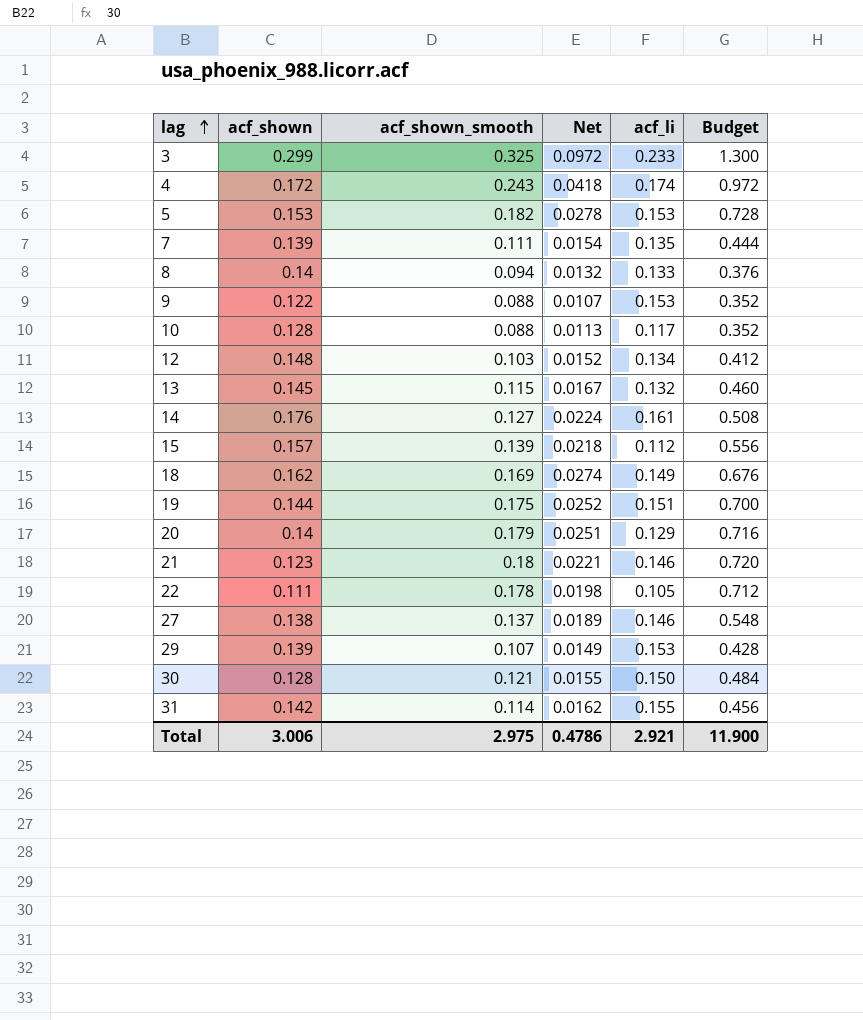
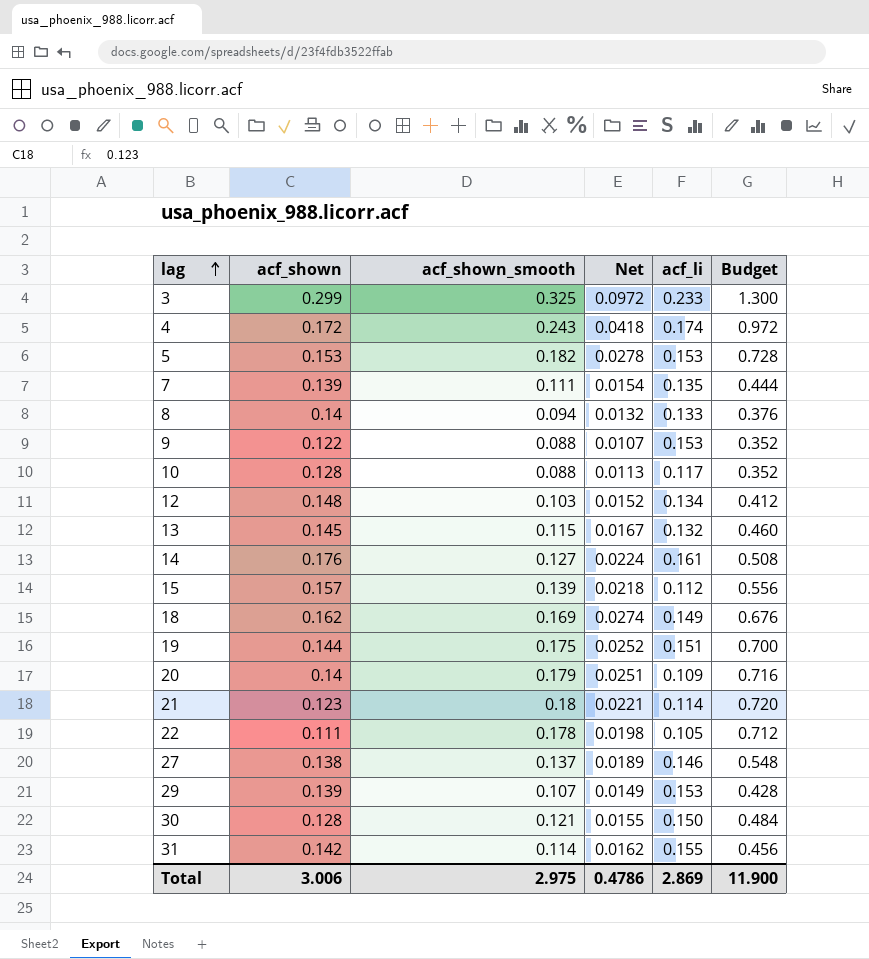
20 | acf_li: 0.129 -> 0.109
21 | acf_li: 0.146 -> 0.114
Total | acf_li: 2.921 -> 2.869

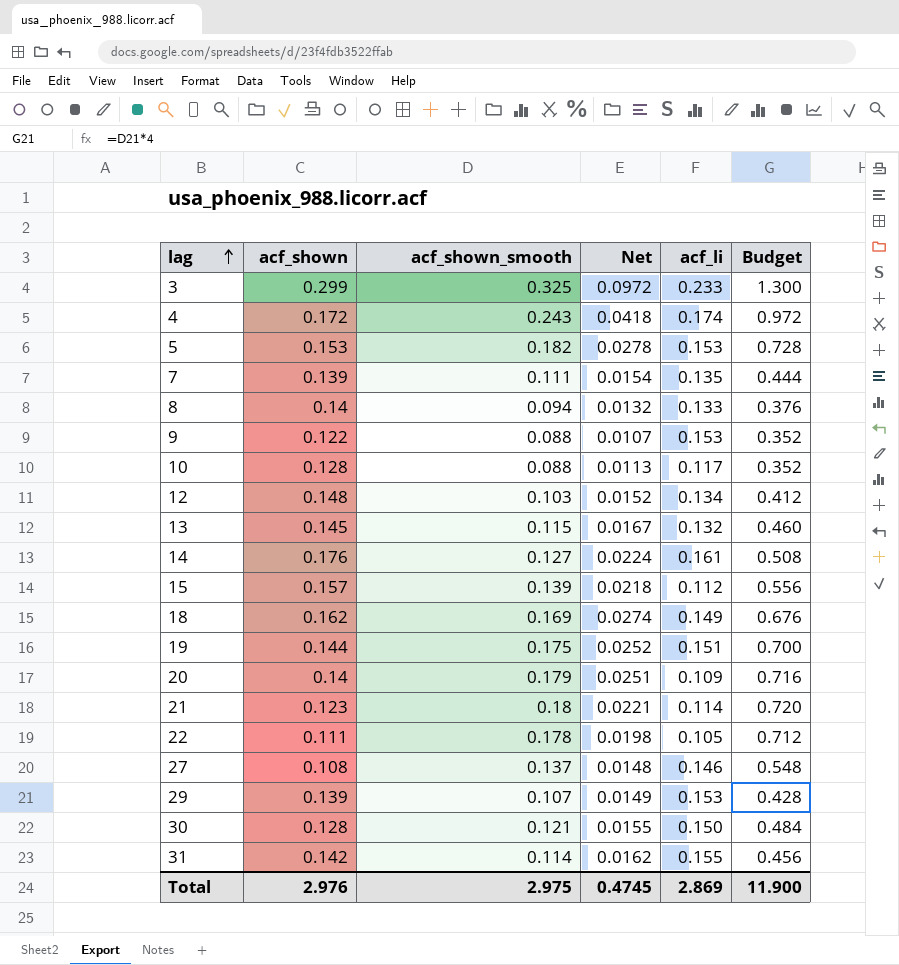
27 | acf_shown: 0.138 -> 0.108
27 | Net: 0.0189 -> 0.0148
Total | acf_shown: 3.006 -> 2.976
Total | Net: 0.4786 -> 0.4745

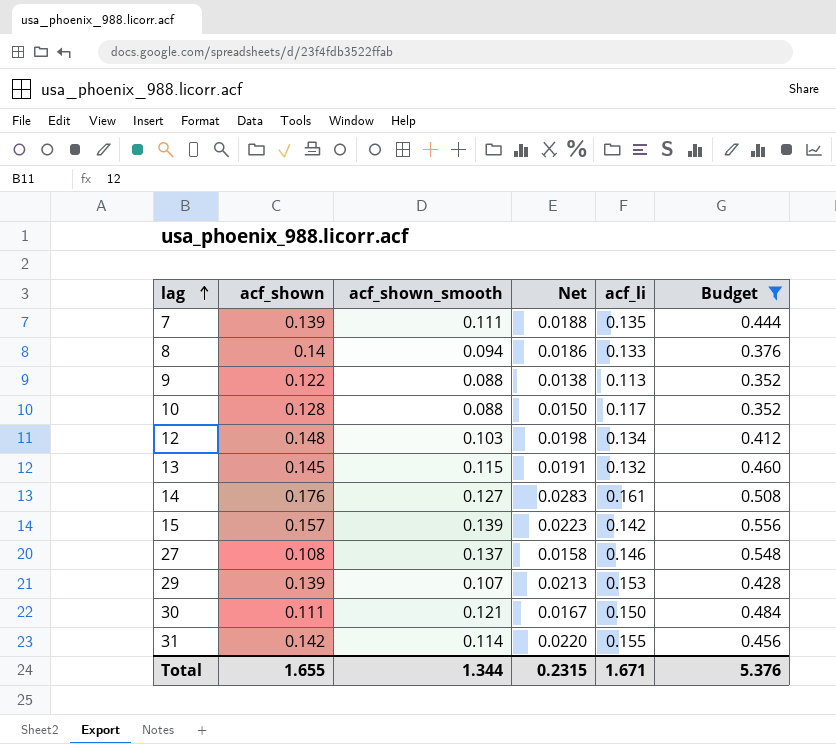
filter: none -> Budget <= 0.556
column Net | formula: [acf_shown] * [acf_shown_smooth] -> [acf_shown] * [acf_li]
9 | acf_li: 0.153 -> 0.113
15 | acf_li: 0.112 -> 0.142
30 | acf_shown: 0.128 -> 0.111
Total | acf_shown: 2.976 -> 1.655
Total | acf_shown_smooth: 2.975 -> 1.344
Total | Net: 0.4745 -> 0.2315
Total | acf_li: 2.869 -> 1.671
Total | Budget: 11.900 -> 5.376

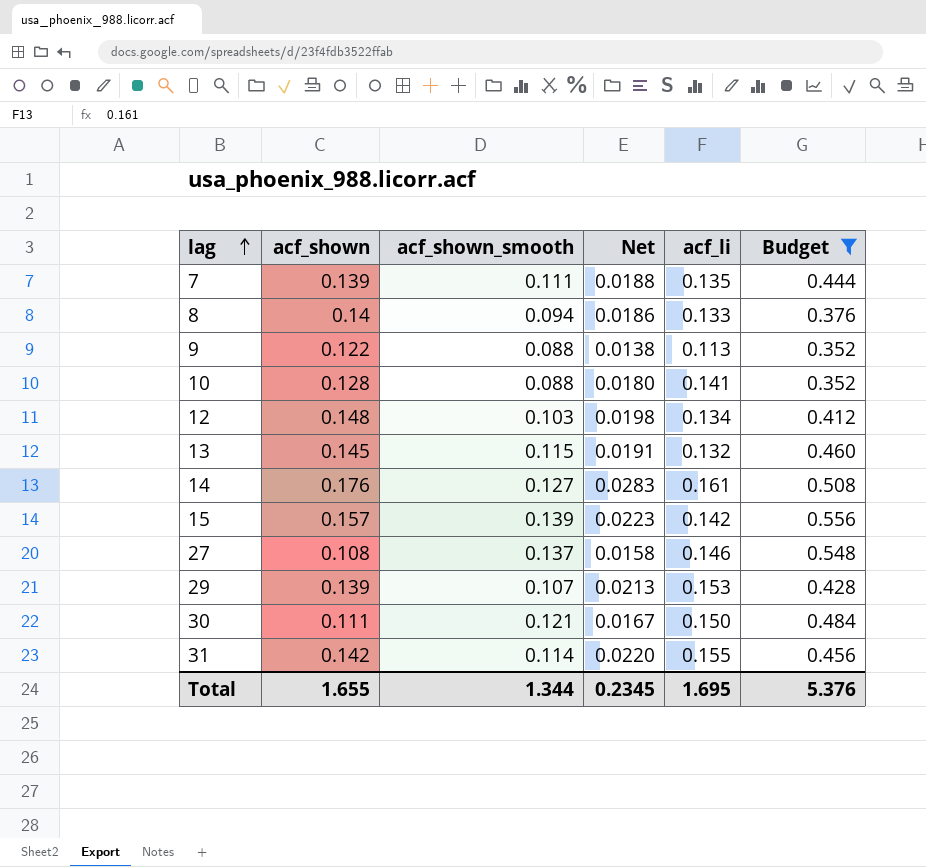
10 | Net: 0.0150 -> 0.0180
10 | acf_li: 0.117 -> 0.141
Total | Net: 0.2315 -> 0.2345
Total | acf_li: 1.671 -> 1.695

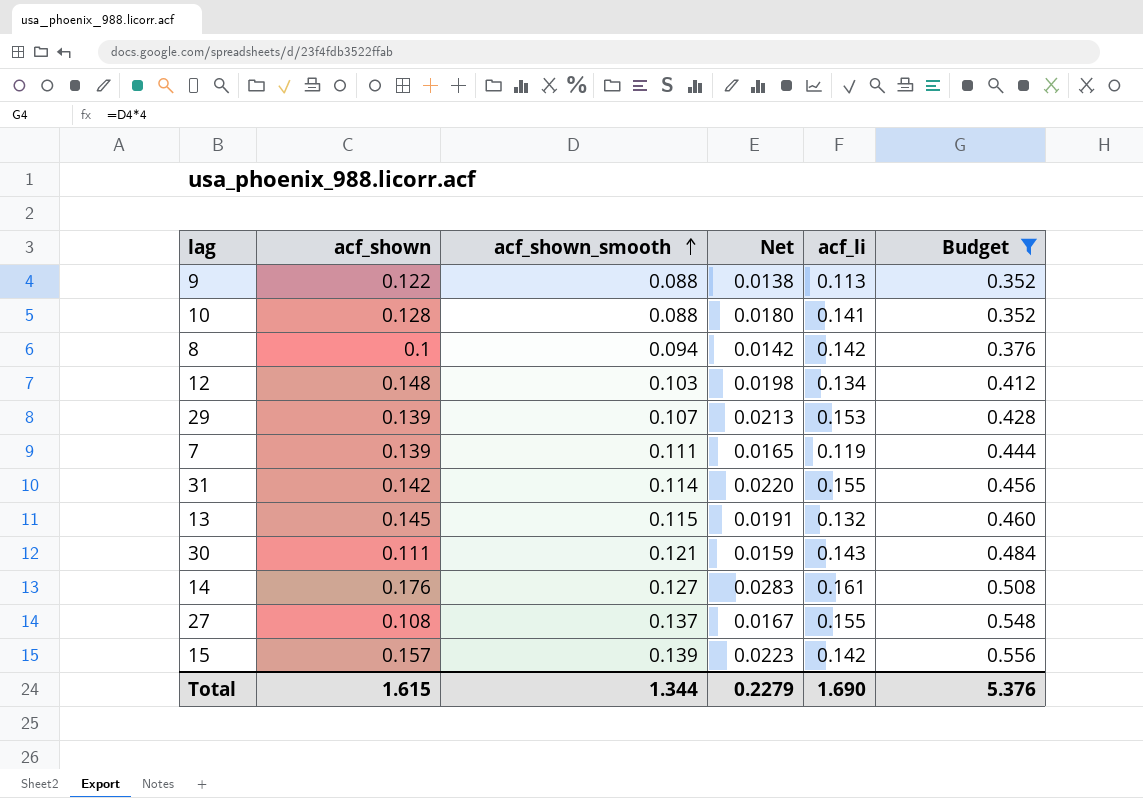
row order: lag ascending -> acf_shown_smooth ascending
8 | acf_shown: 0.14 -> 0.1
8 | Net: 0.0186 -> 0.0142
8 | acf_li: 0.133 -> 0.142
7 | Net: 0.0188 -> 0.0165
7 | acf_li: 0.135 -> 0.119
30 | Net: 0.0167 -> 0.0159
30 | acf_li: 0.150 -> 0.143
27 | Net: 0.0158 -> 0.0167
27 | acf_li: 0.146 -> 0.155
Total | acf_shown: 1.655 -> 1.615
Total | Net: 0.2345 -> 0.2279
Total | acf_li: 1.695 -> 1.690

